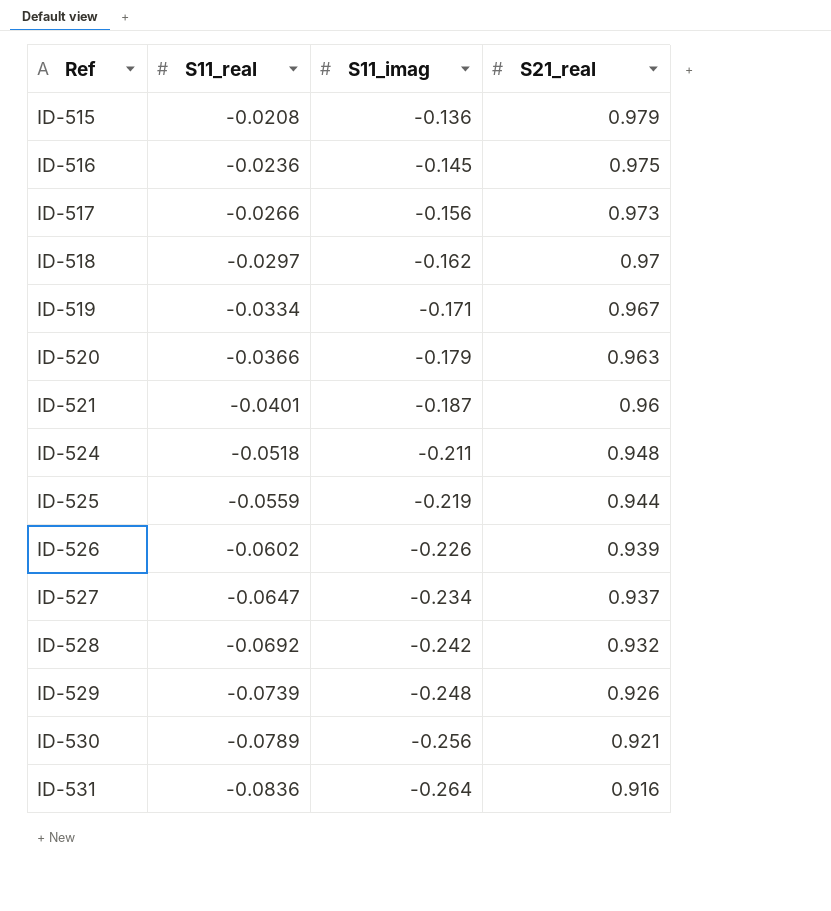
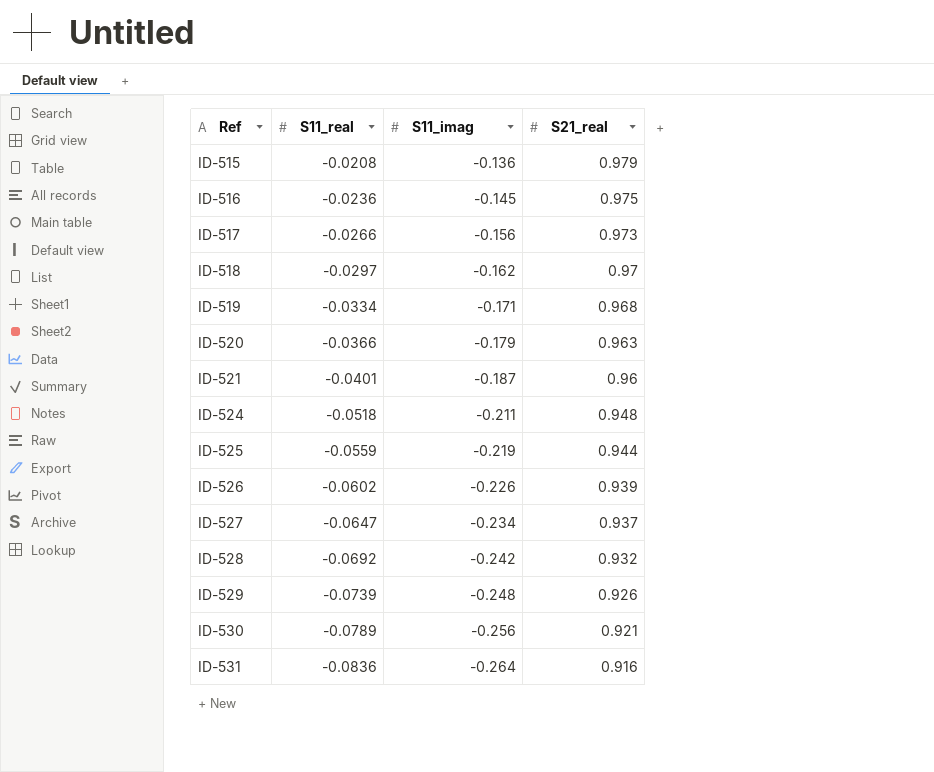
ID-519 | S21_real: 0.967 -> 0.968

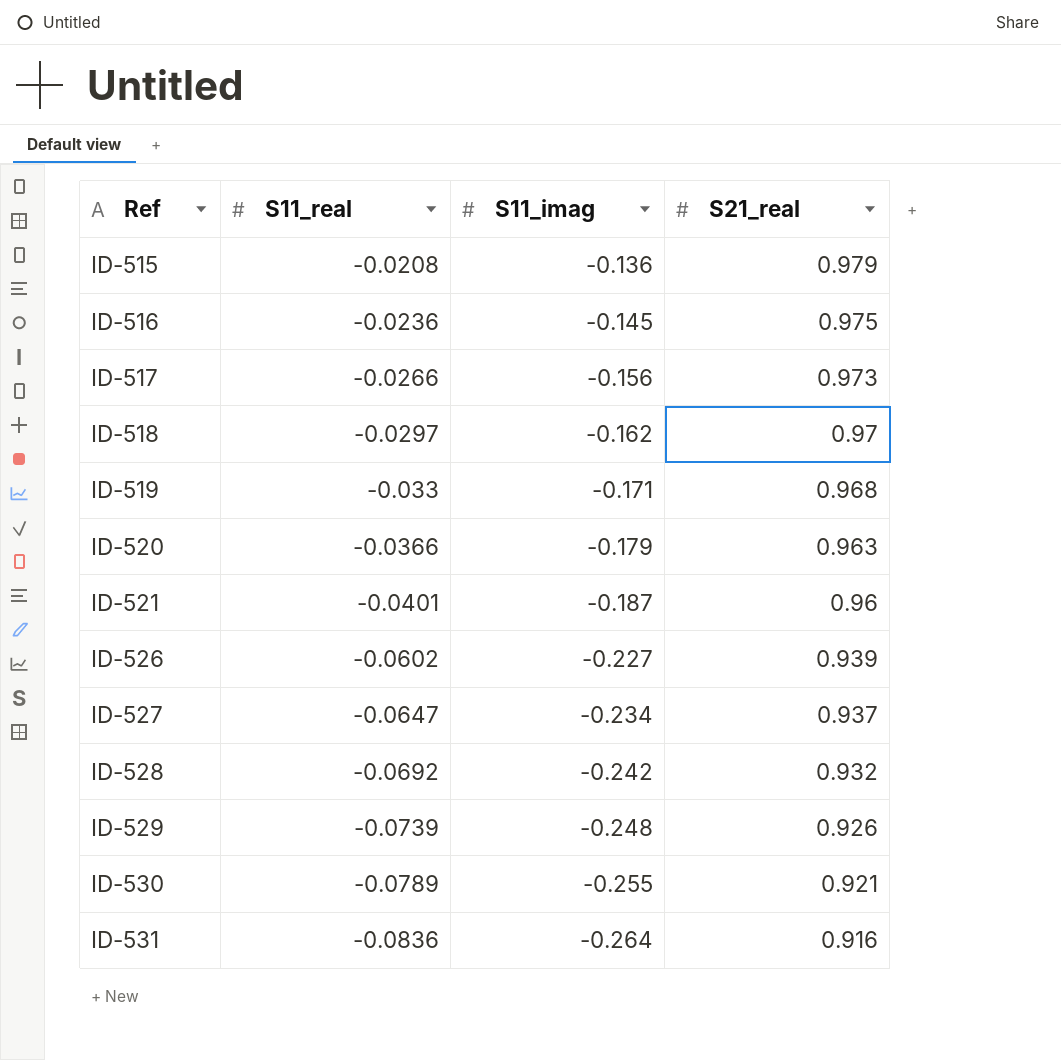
row ID-524: -0.0518 | -0.211 | 0.948 -> none
row ID-525: -0.0559 | -0.219 | 0.944 -> none
ID-519 | S11_real: -0.0334 -> -0.033
ID-526 | S11_imag: -0.226 -> -0.227
ID-530 | S11_imag: -0.256 -> -0.255

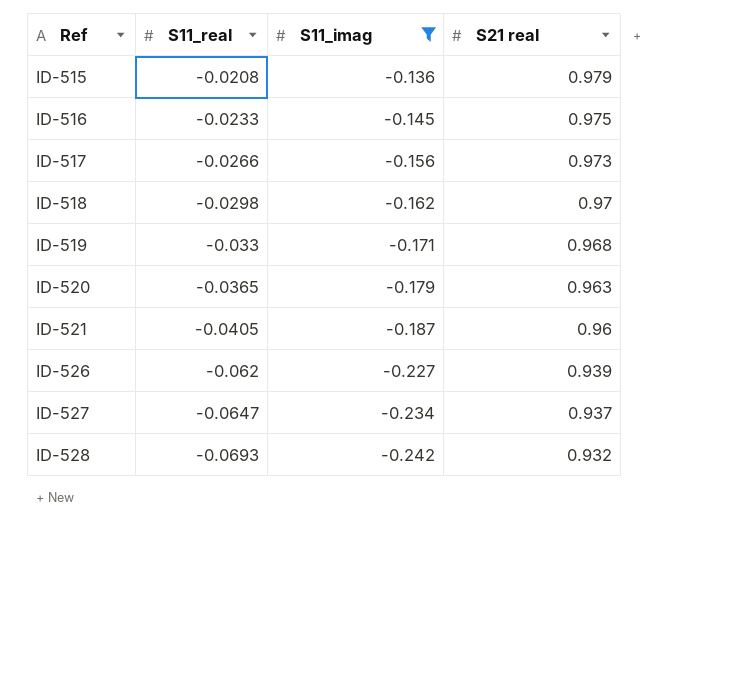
filter: none -> S11_imag >= -0.242
column name: S21_real -> S21 real
ID-516 | S11_real: -0.0236 -> -0.0233
ID-518 | S11_real: -0.0297 -> -0.0298
ID-520 | S11_real: -0.0366 -> -0.0365
ID-521 | S11_real: -0.0401 -> -0.0405
ID-526 | S11_real: -0.0602 -> -0.062
ID-528 | S11_real: -0.0692 -> -0.0693

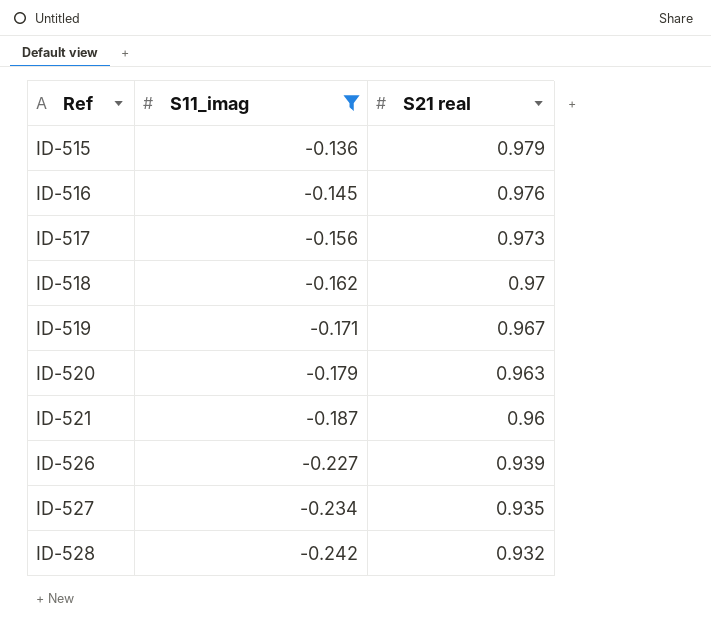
column S11_real | position: 2 -> none
ID-516 | S21 real: 0.975 -> 0.976
ID-519 | S21 real: 0.968 -> 0.967
ID-527 | S21 real: 0.937 -> 0.935

